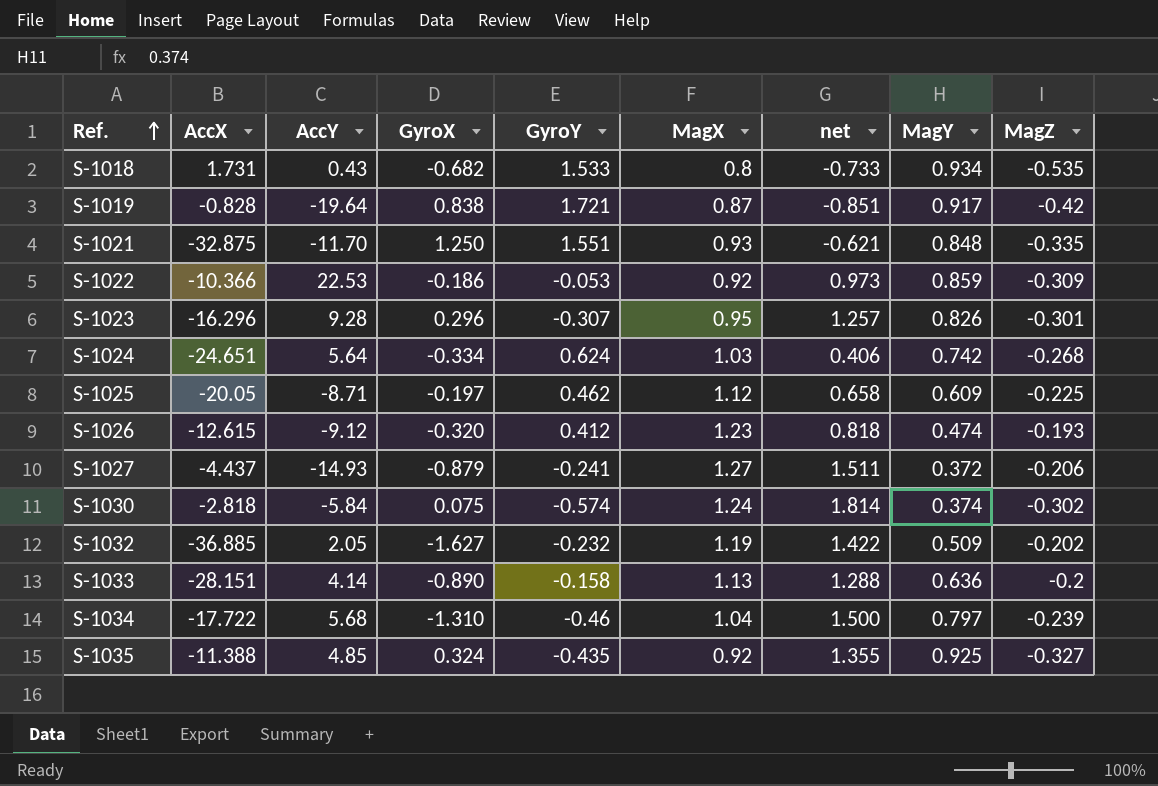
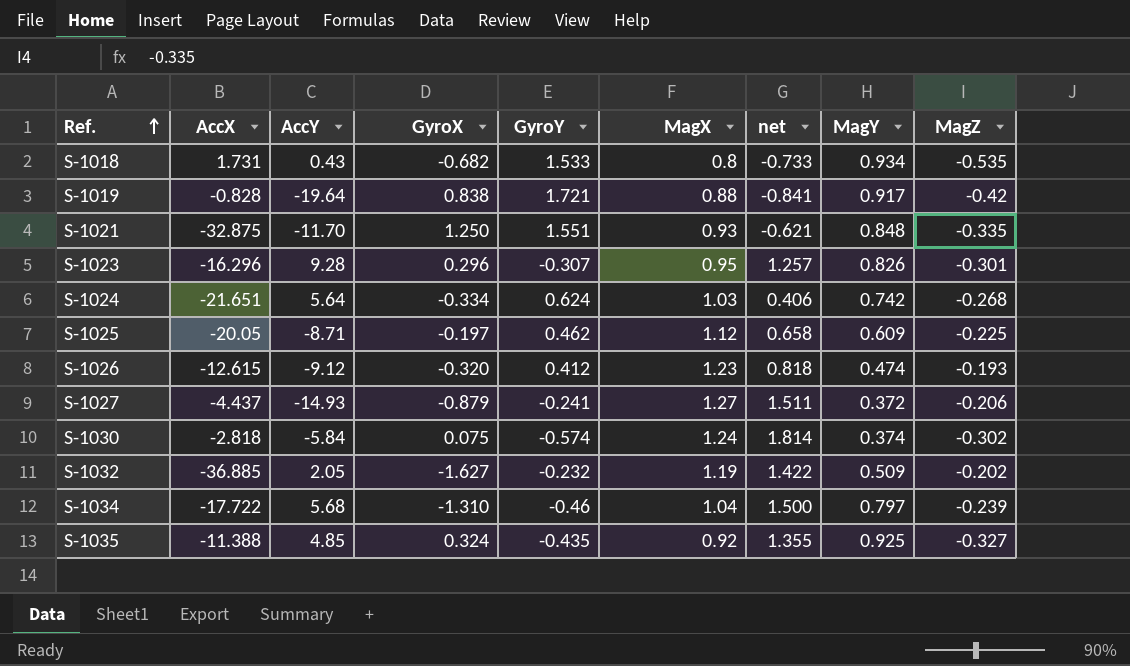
row S-1022: -10.366 | 22.53 | -0.186 | -0.053 | 0.92 | 0.973 | 0.859 | -0.309 -> none
row S-1033: -28.151 | 4.14 | -0.890 | -0.158 | 1.13 | 1.288 | 0.636 | -0.2 -> none
S-1019 | MagX: 0.87 -> 0.88
S-1019 | net: -0.851 -> -0.841
S-1024 | AccX: -24.651 -> -21.651

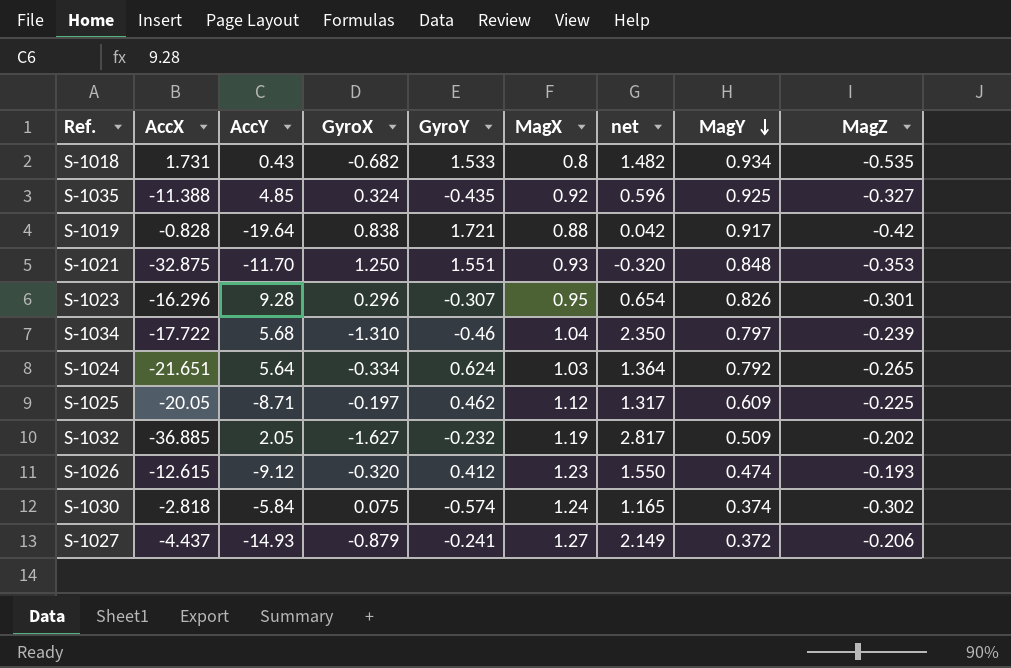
row order: Ref. ascending -> MagY descending
column net | formula: [MagX] - [GyroY] -> [MagX] - [GyroX]
S-1021 | MagZ: -0.335 -> -0.353
S-1024 | MagY: 0.742 -> 0.792
S-1024 | MagZ: -0.268 -> -0.265

